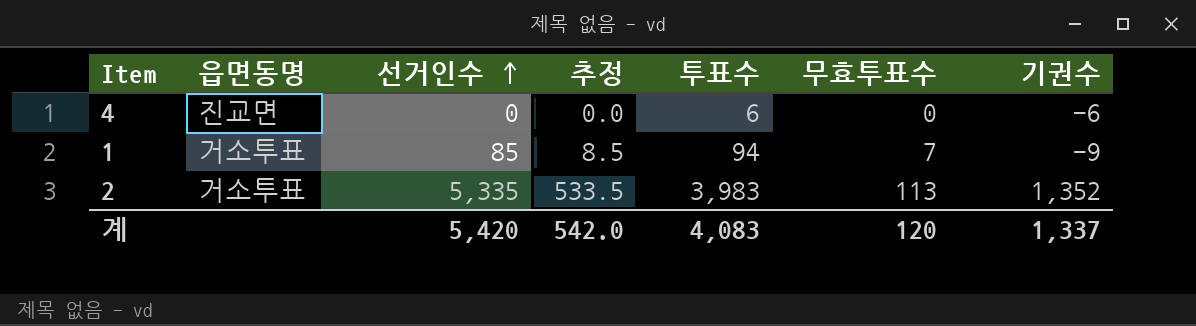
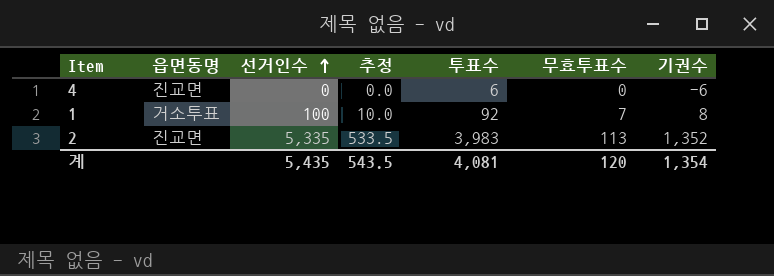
1 | 선거인수: 85 -> 100
1 | 추정: 8.5 -> 10.0
1 | 투표수: 94 -> 92
1 | 기권수: -9 -> 8
2 | 읍면동명: 거소투표 -> 진교면
계 | 선거인수: 5,420 -> 5,435
계 | 추정: 542.0 -> 543.5
계 | 투표수: 4,083 -> 4,081
계 | 기권수: 1,337 -> 1,354

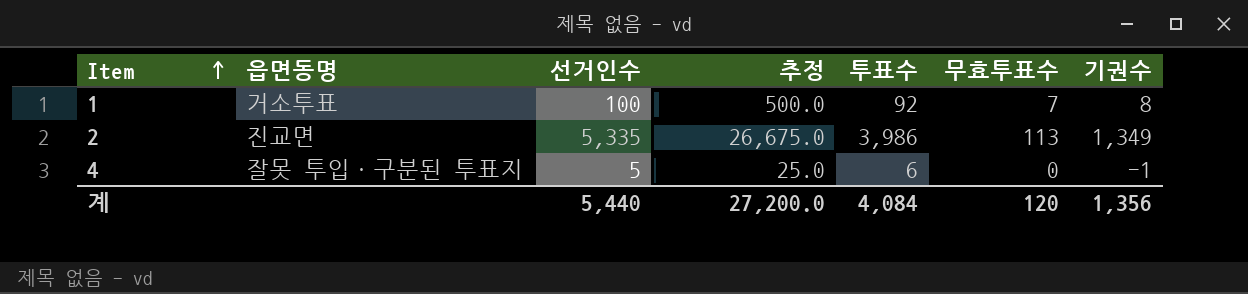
row order: 선거인수 ascending -> Item ascending
column 추정 | formula: [선거인수] * 0.1 -> [선거인수] * 5
2 | 투표수: 3,983 -> 3,986
2 | 기권수: 1,352 -> 1,349
4 | 읍면동명: 진교면 -> 잘못 투입·구분된 투표지
4 | 선거인수: 0 -> 5
4 | 기권수: -6 -> -1
계 | 선거인수: 5,435 -> 5,440
계 | 추정: 543.5 -> 27,200.0
계 | 투표수: 4,081 -> 4,084
계 | 기권수: 1,354 -> 1,356

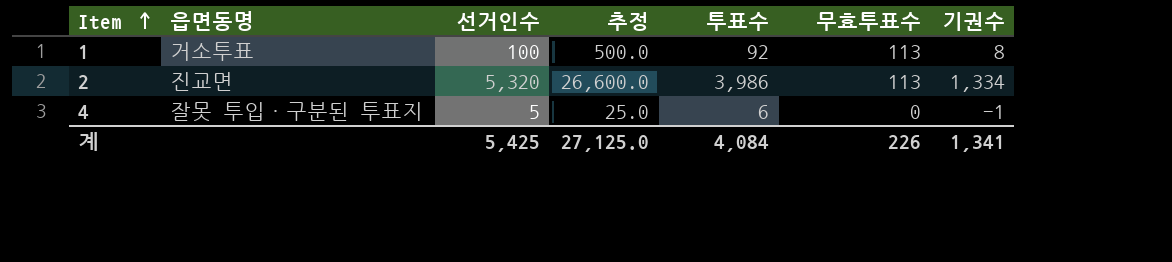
1 | 무효투표수: 7 -> 113
2 | 선거인수: 5,335 -> 5,320
2 | 추정: 26,675.0 -> 26,600.0
2 | 기권수: 1,349 -> 1,334
계 | 선거인수: 5,440 -> 5,425
계 | 추정: 27,200.0 -> 27,125.0
계 | 무효투표수: 120 -> 226
계 | 기권수: 1,356 -> 1,341

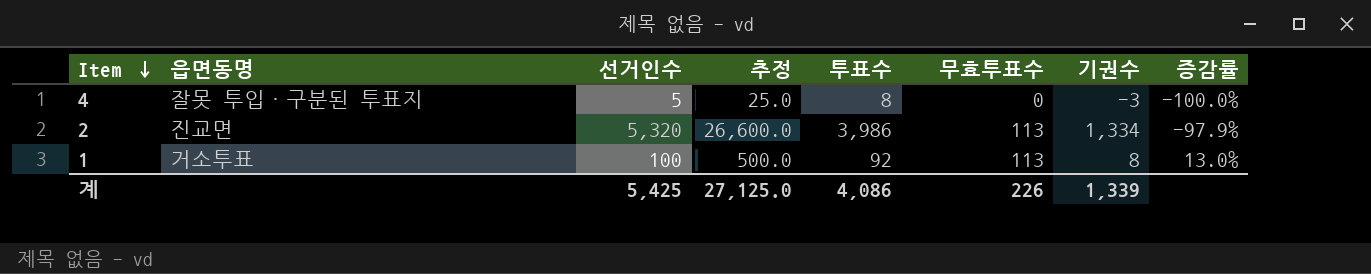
row order: Item ascending -> Item descending
column 증감률 | formula: none -> ([무효투표수] - [선거인수]) / [선거인수]
4 | 투표수: 6 -> 8
4 | 기권수: -1 -> -3
계 | 투표수: 4,084 -> 4,086
계 | 기권수: 1,341 -> 1,339

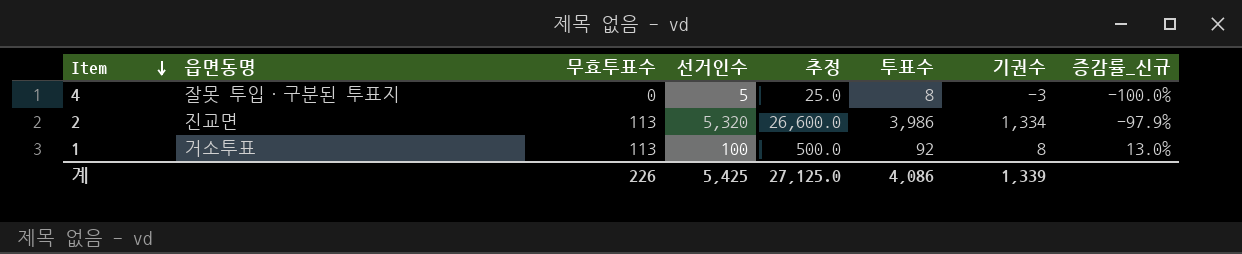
column 무효투표수 | position: 6 -> 3
column name: 증감률 -> 증감률_신규

